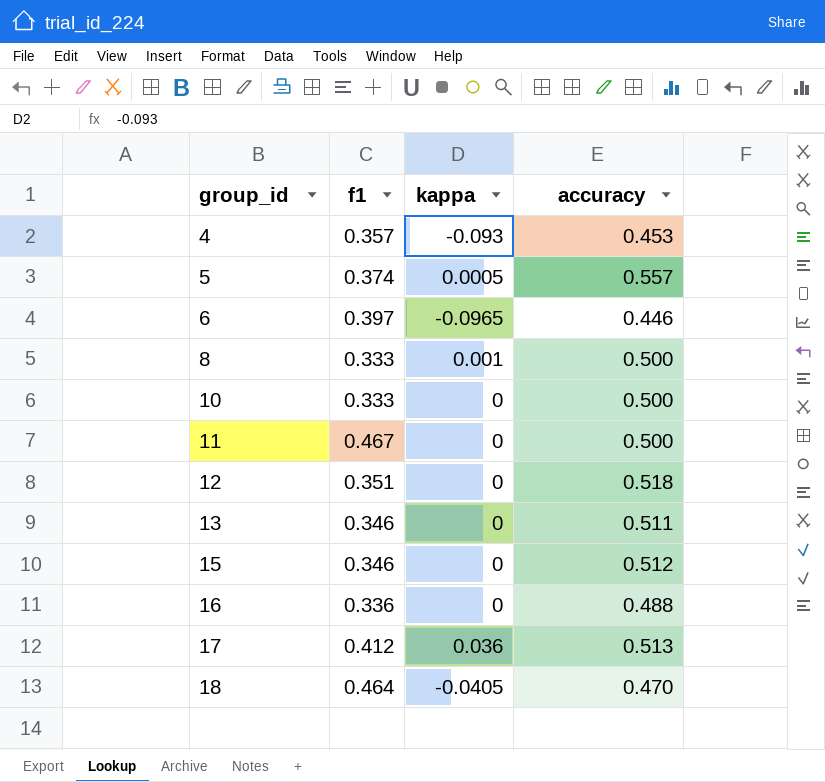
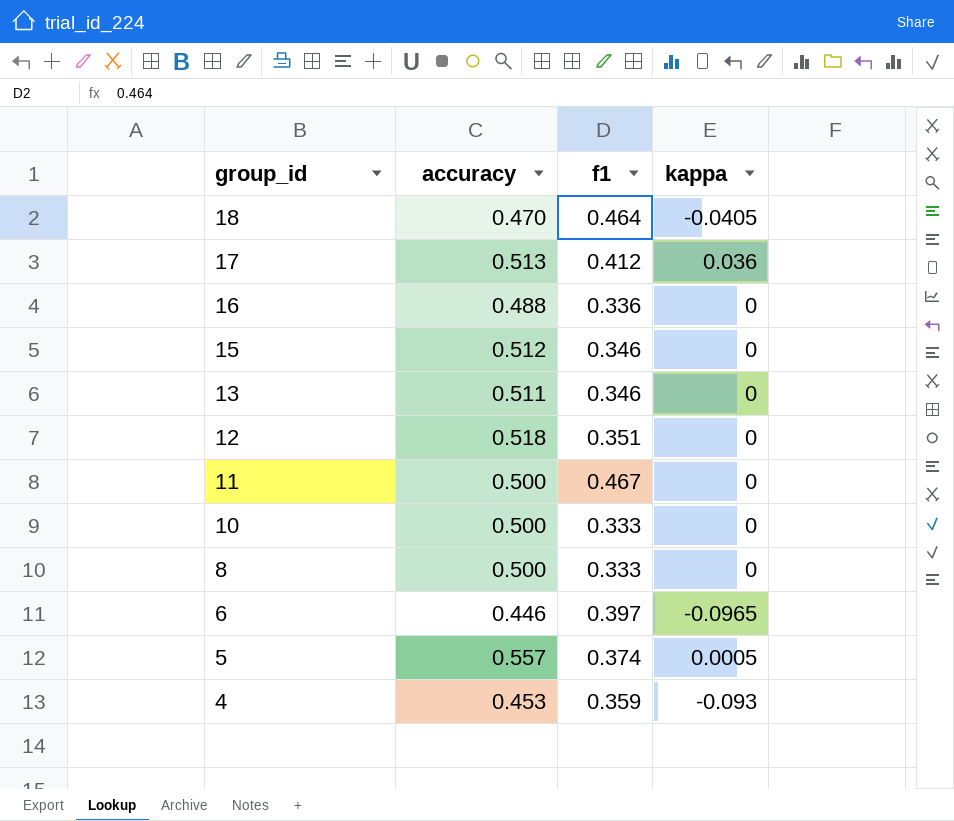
row order: group_id ascending -> group_id descending
column accuracy | position: 4 -> 2
8 | kappa: 0.001 -> 0
4 | f1: 0.357 -> 0.359

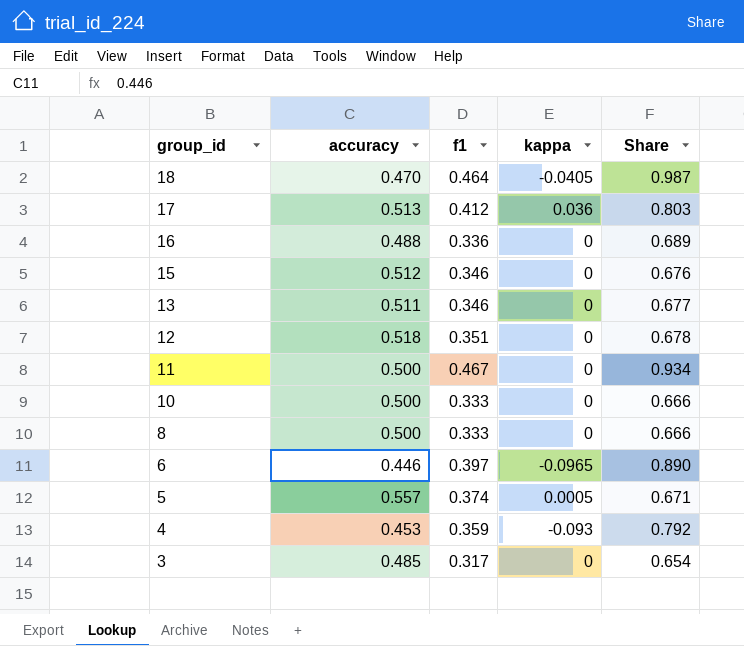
column Share | formula: none -> [f1] / [accuracy]
row 3: none -> 0.485 | 0.317 | 0 | 0.654

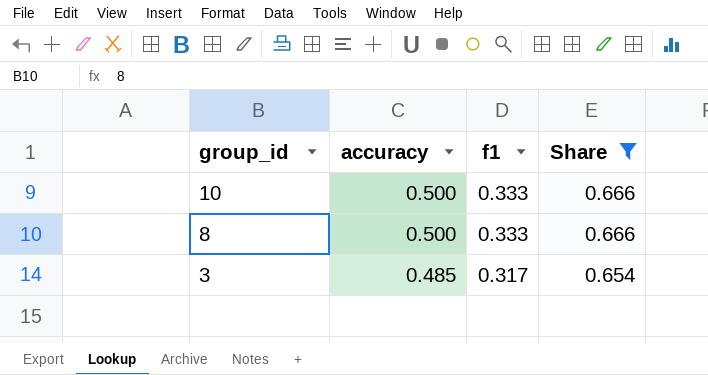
filter: none -> Share <= 0.666
column kappa | position: 4 -> none

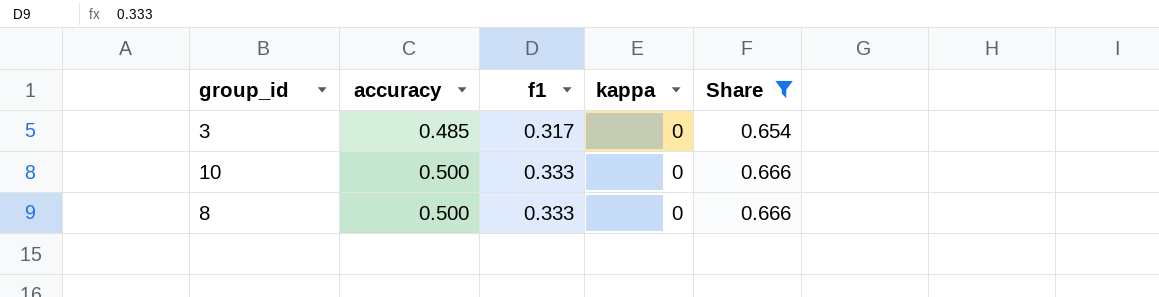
row order: group_id descending -> accuracy ascending
column kappa | position: none -> 4

